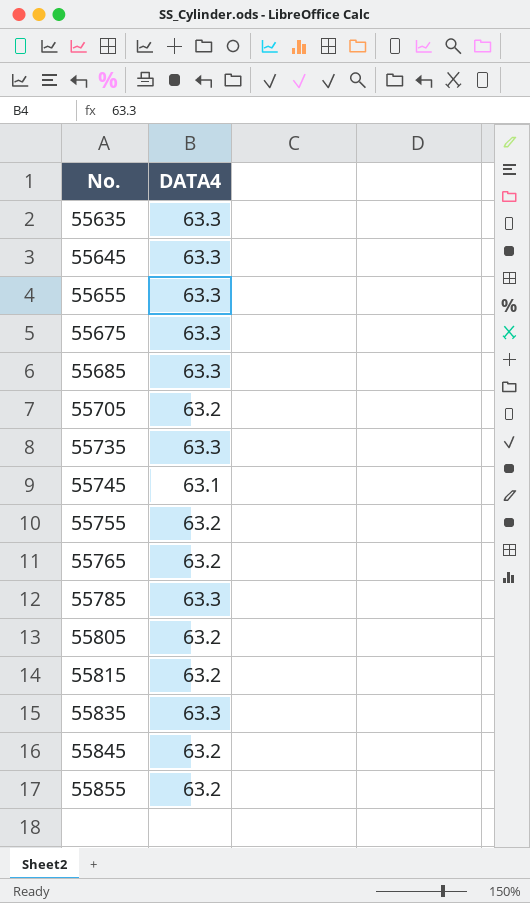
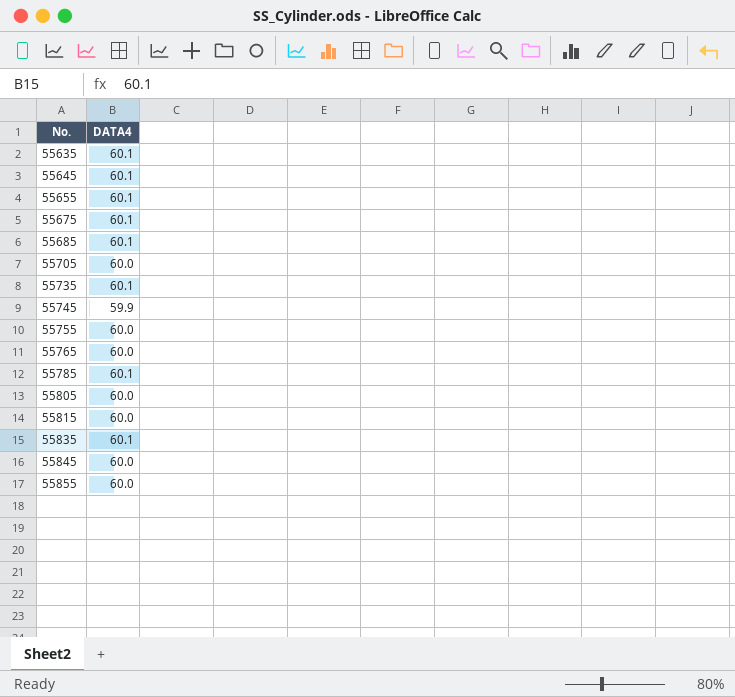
55635 | DATA4: 63.3 -> 60.1
55645 | DATA4: 63.3 -> 60.1
55655 | DATA4: 63.3 -> 60.1
55675 | DATA4: 63.3 -> 60.1
55685 | DATA4: 63.3 -> 60.1
55705 | DATA4: 63.2 -> 60.0
55735 | DATA4: 63.3 -> 60.1
55745 | DATA4: 63.1 -> 59.9
55755 | DATA4: 63.2 -> 60.0
55765 | DATA4: 63.2 -> 60.0
55785 | DATA4: 63.3 -> 60.1
55805 | DATA4: 63.2 -> 60.0
55815 | DATA4: 63.2 -> 60.0
55835 | DATA4: 63.3 -> 60.1
55845 | DATA4: 63.2 -> 60.0
55855 | DATA4: 63.2 -> 60.0

